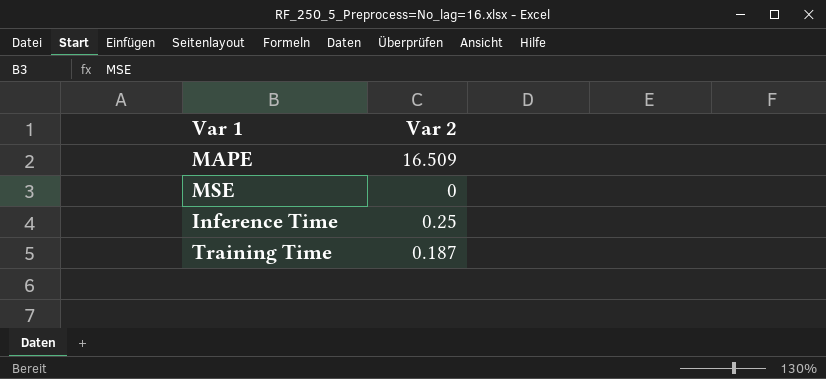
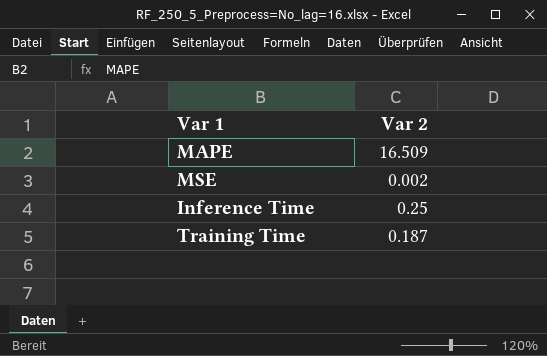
MSE | Var 2: 0 -> 0.002

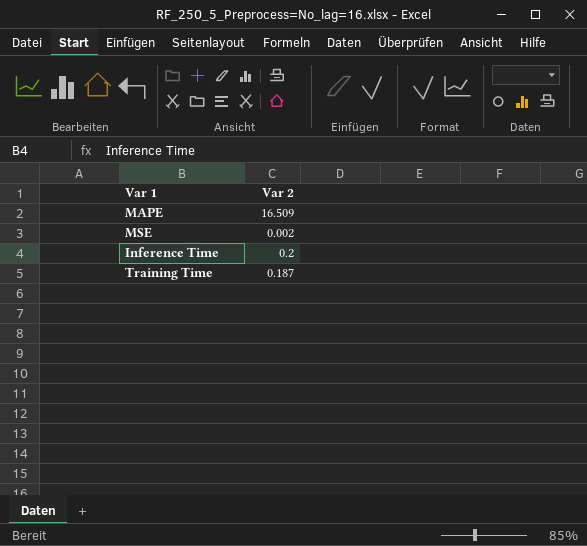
Inference Time | Var 2: 0.25 -> 0.2

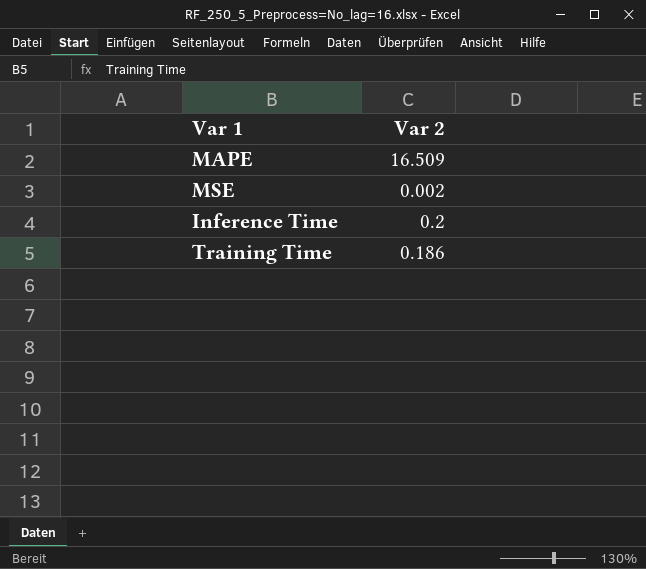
Training Time | Var 2: 0.187 -> 0.186

